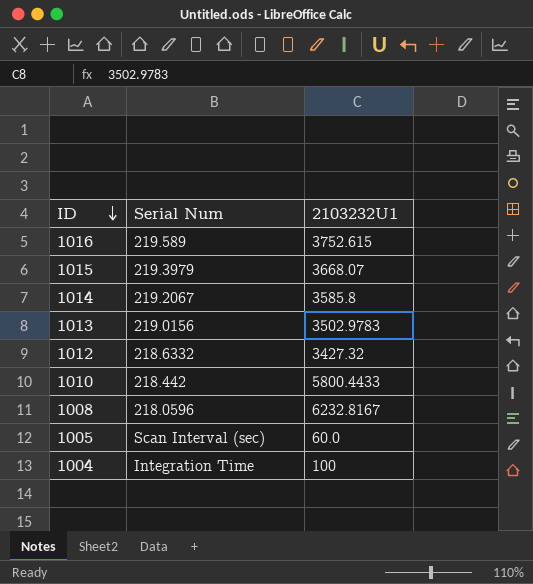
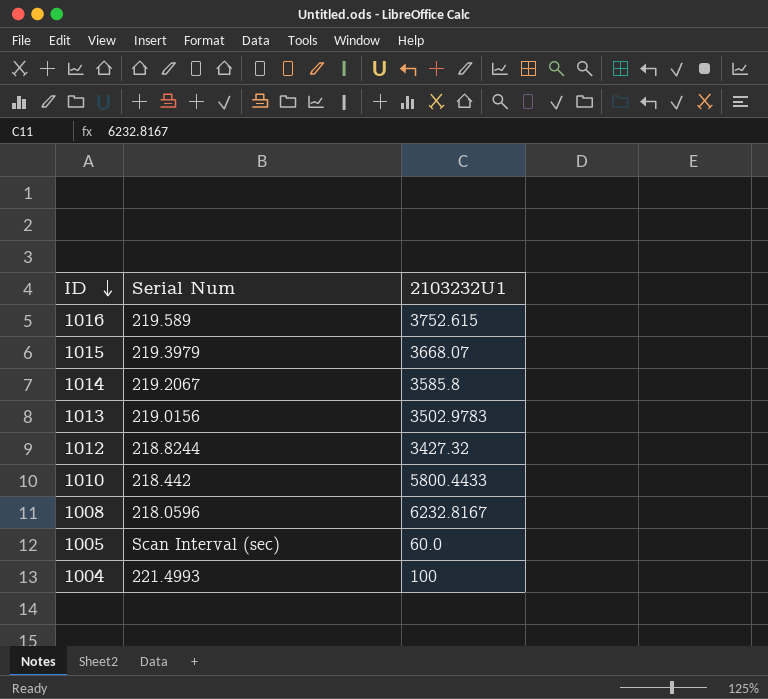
1012 | Serial Num: 218.6332 -> 218.8244
1004 | Serial Num: Integration Time -> 221.4993

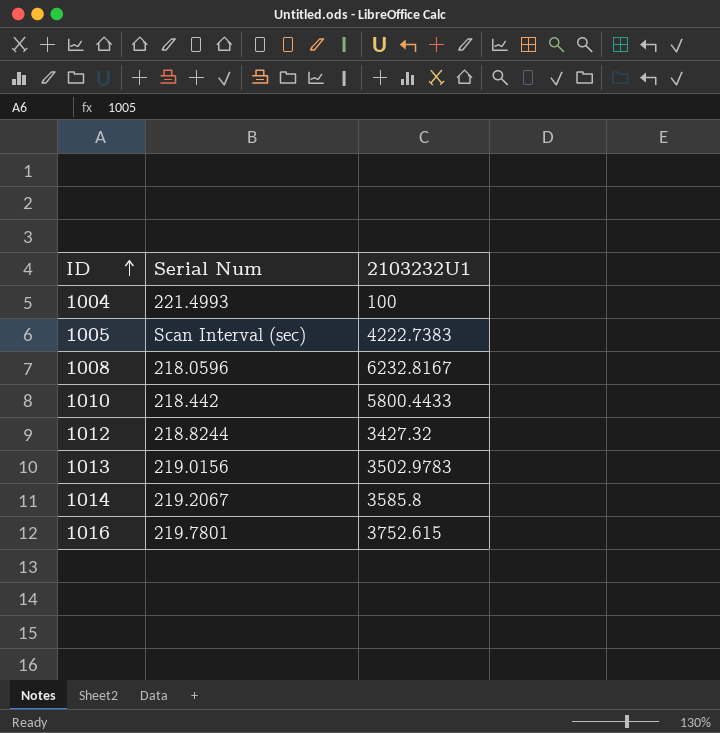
row order: ID descending -> ID ascending
row 1015: 219.3979 | 3668.07 -> none
1005 | 2103232U1: 60.0 -> 4222.7383
1016 | Serial Num: 219.589 -> 219.7801

